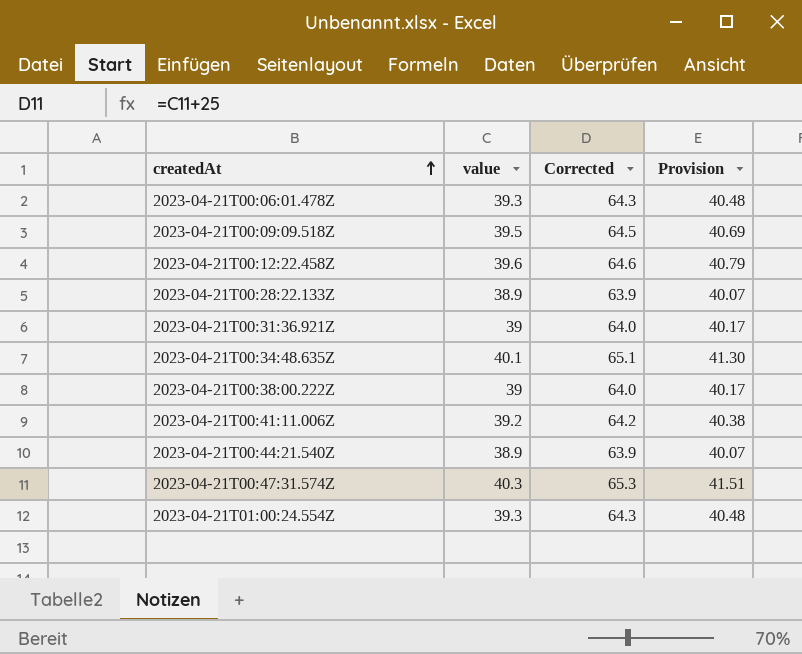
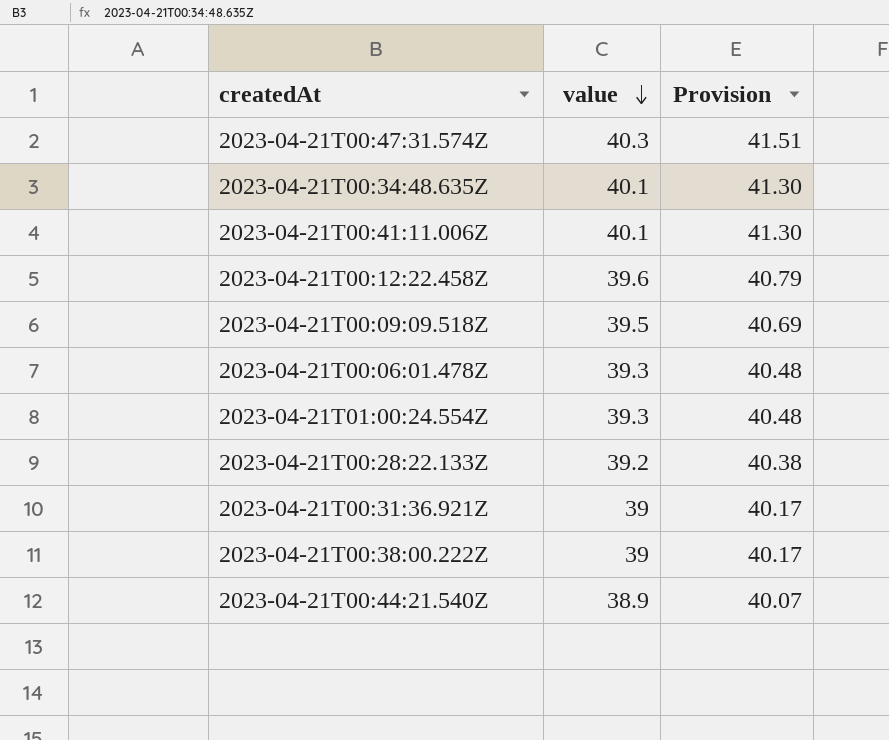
row order: createdAt ascending -> value descending
column Corrected | formula: [value] + 25 -> none
2023-04-21T00:41:11.006Z | value: 39.2 -> 40.1
2023-04-21T00:41:11.006Z | Provision: 40.38 -> 41.30
2023-04-21T00:28:22.133Z | value: 38.9 -> 39.2
2023-04-21T00:28:22.133Z | Provision: 40.07 -> 40.38

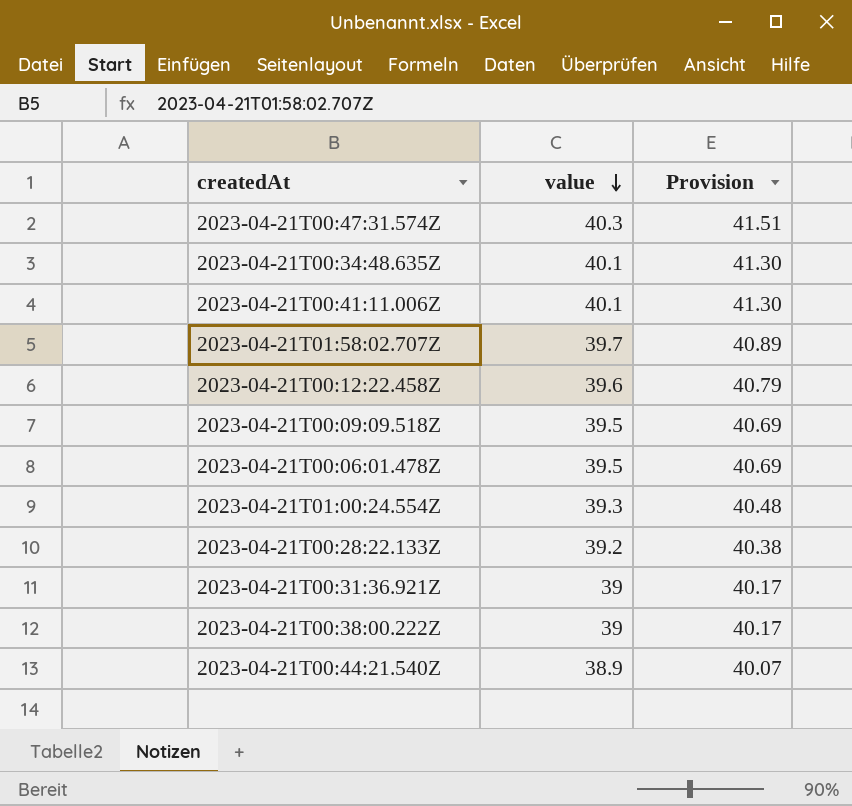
row 2023-04-21T01:58:02.707Z: none -> 39.7 | 40.89
2023-04-21T00:06:01.478Z | value: 39.3 -> 39.5
2023-04-21T00:06:01.478Z | Provision: 40.48 -> 40.69

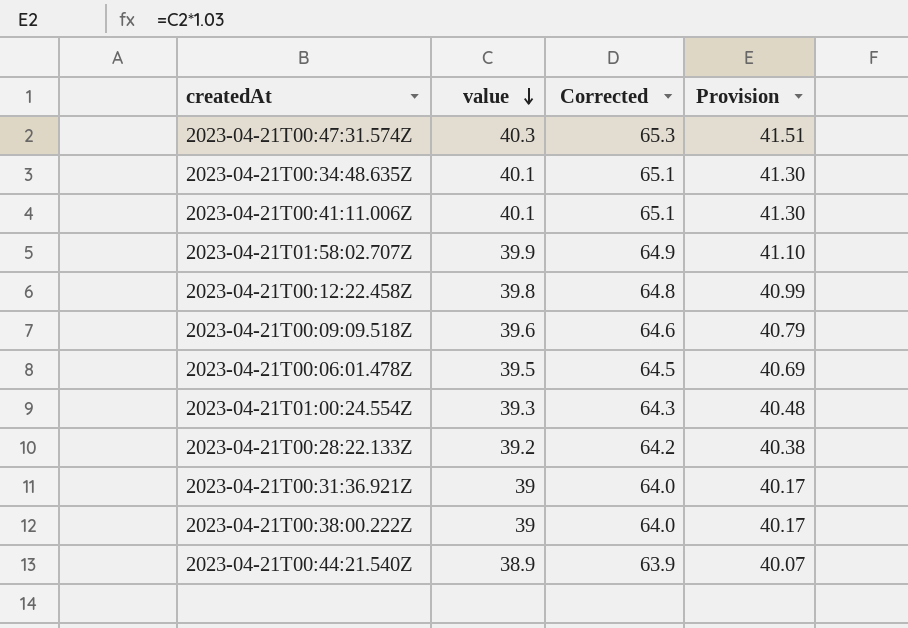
column Corrected | formula: none -> [value] + 25
2023-04-21T01:58:02.707Z | value: 39.7 -> 39.9
2023-04-21T01:58:02.707Z | Provision: 40.89 -> 41.10
2023-04-21T00:12:22.458Z | value: 39.6 -> 39.8
2023-04-21T00:12:22.458Z | Provision: 40.79 -> 40.99
2023-04-21T00:09:09.518Z | value: 39.5 -> 39.6
2023-04-21T00:09:09.518Z | Provision: 40.69 -> 40.79

